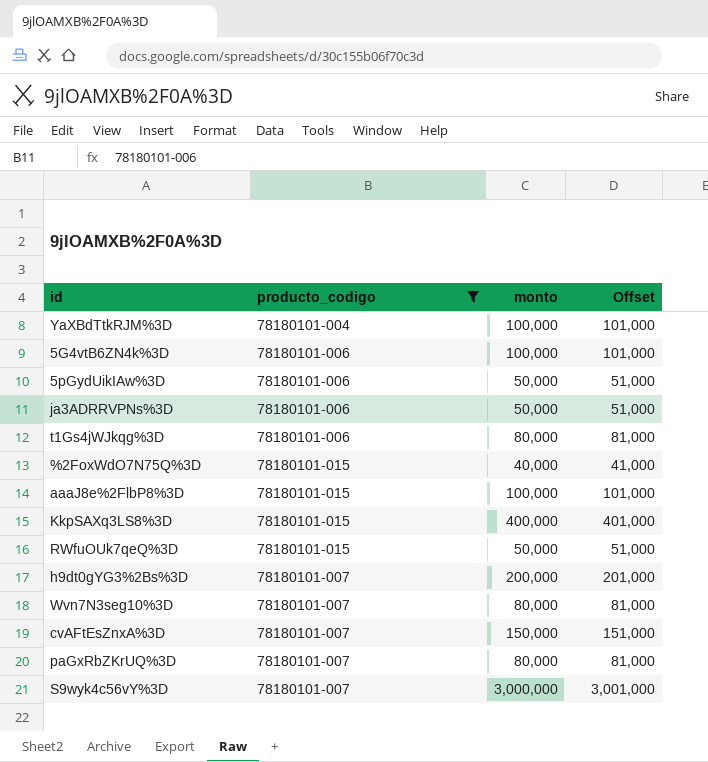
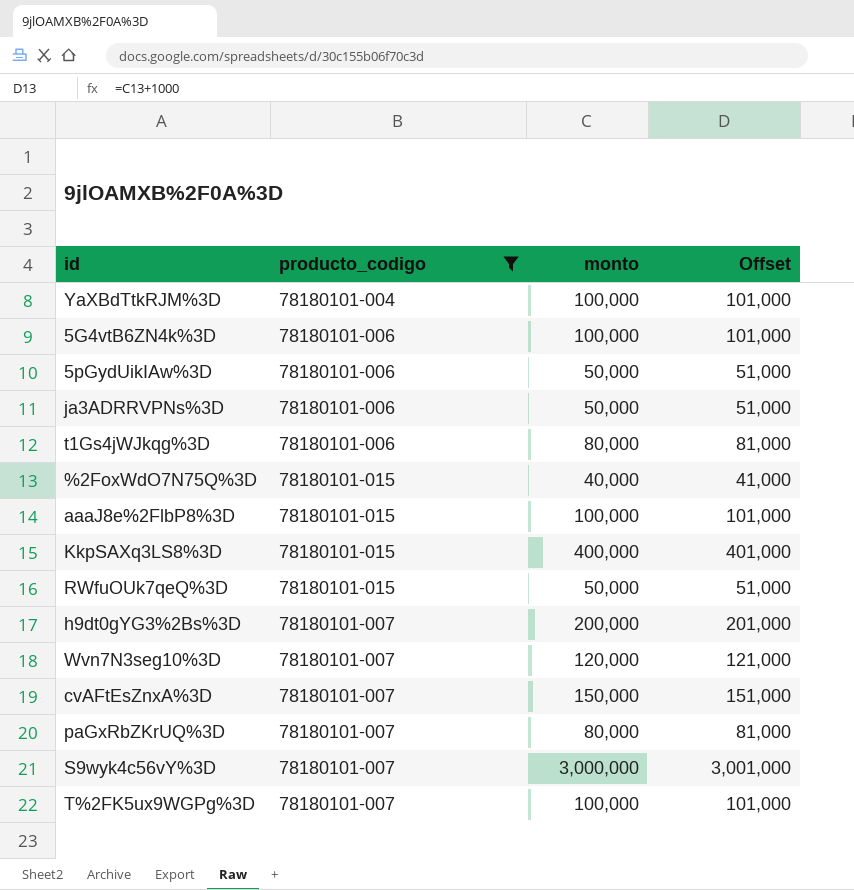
Wvn7N3seg10%3D | monto: 80,000 -> 120,000
Wvn7N3seg10%3D | Offset: 81,000 -> 121,000
row T%2FK5ux9WGPg%3D: none -> 78180101-007 | 100,000 | 101,000

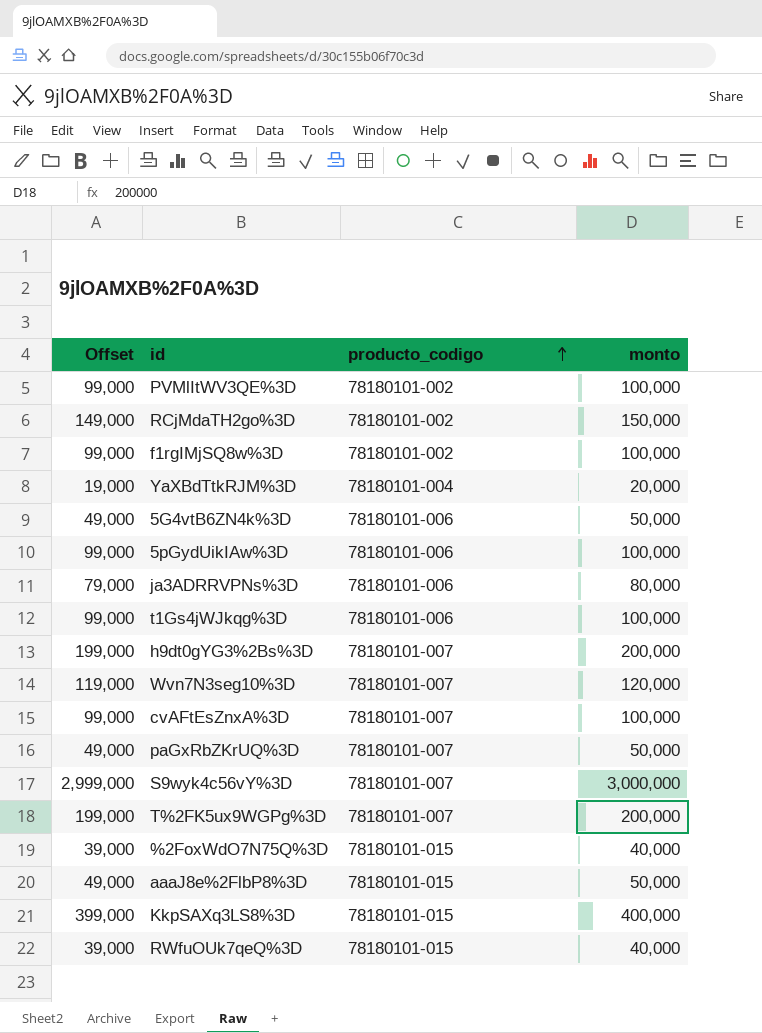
filter: producto_codigo != 78180101-002 -> none
row order: none -> producto_codigo ascending
column Offset | formula: [monto] + 1000 -> [monto] - 1000
column Offset | position: 4 -> 1
YaXBdTtkRJM%3D | monto: 100,000 -> 20,000
5G4vtB6ZN4k%3D | monto: 100,000 -> 50,000
5pGydUikIAw%3D | monto: 50,000 -> 100,000
ja3ADRRVPNs%3D | monto: 50,000 -> 80,000
t1Gs4jWJkqg%3D | monto: 80,000 -> 100,000
cvAFtEsZnxA%3D | monto: 150,000 -> 100,000
paGxRbZKrUQ%3D | monto: 80,000 -> 50,000
T%2FK5ux9WGPg%3D | monto: 100,000 -> 200,000
aaaJ8e%2FlbP8%3D | monto: 100,000 -> 50,000
RWfuOUk7qeQ%3D | monto: 50,000 -> 40,000

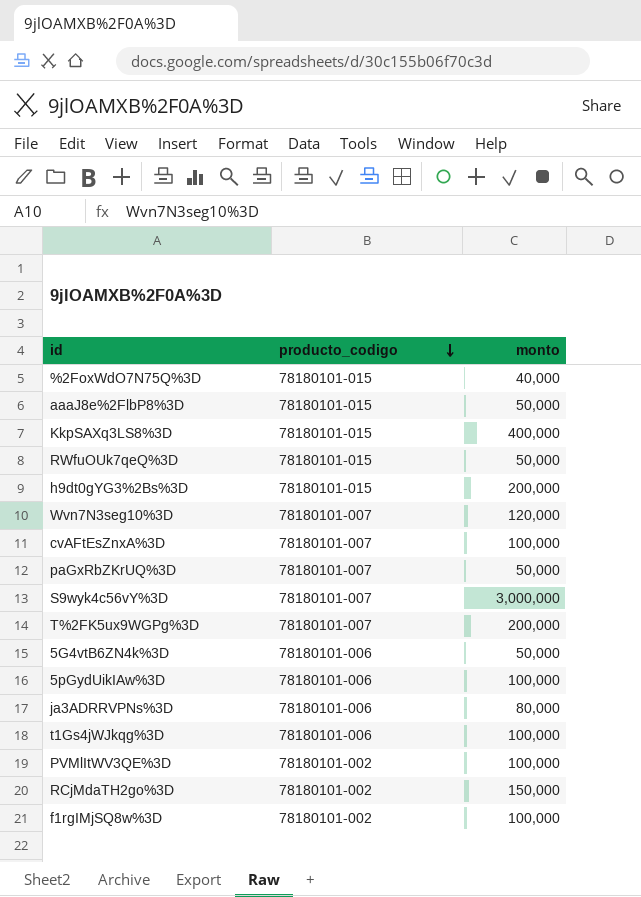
row order: producto_codigo ascending -> producto_codigo descending
column Offset | formula: [monto] - 1000 -> none
row YaXBdTtkRJM%3D: 19,000 | 78180101-004 | 20,000 -> none
RWfuOUk7qeQ%3D | monto: 40,000 -> 50,000
h9dt0gYG3%2Bs%3D | producto_codigo: 78180101-007 -> 78180101-015

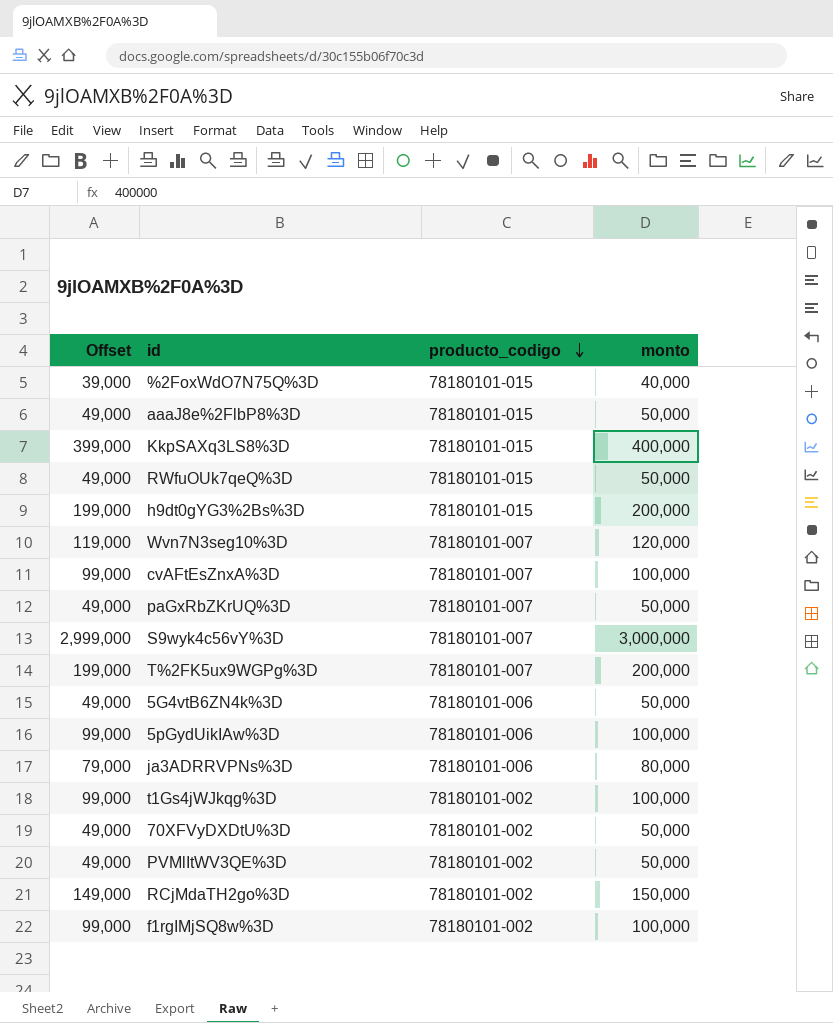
column Offset | formula: none -> [monto] - 1000
t1Gs4jWJkqg%3D | producto_codigo: 78180101-006 -> 78180101-002
row 70XFVyDXDtU%3D: none -> 49,000 | 78180101-002 | 50,000
PVMlItWV3QE%3D | monto: 100,000 -> 50,000

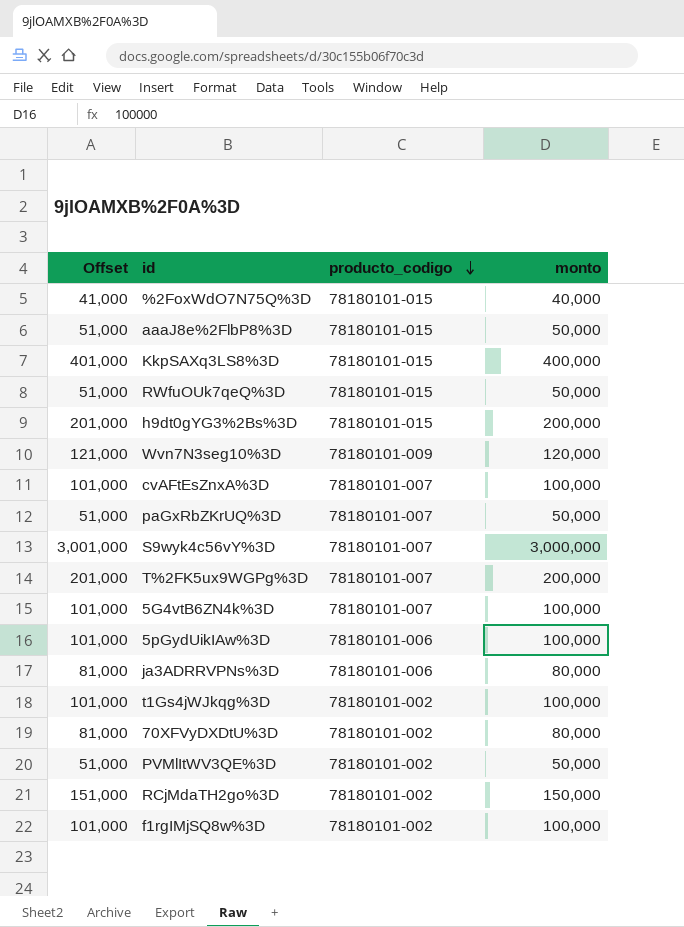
column Offset | formula: [monto] - 1000 -> [monto] + 1000
Wvn7N3seg10%3D | producto_codigo: 78180101-007 -> 78180101-009
5G4vtB6ZN4k%3D | producto_codigo: 78180101-006 -> 78180101-007
5G4vtB6ZN4k%3D | monto: 50,000 -> 100,000
70XFVyDXDtU%3D | monto: 50,000 -> 80,000

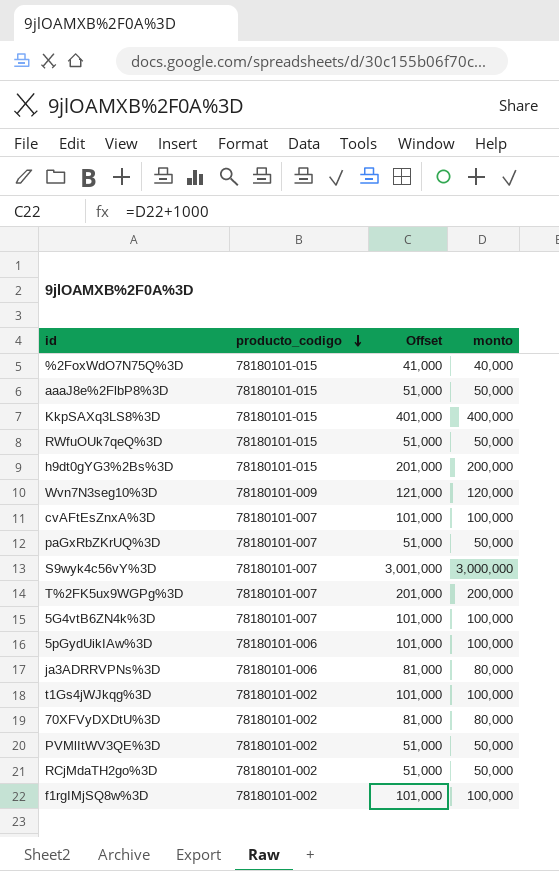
column Offset | position: 1 -> 3
RCjMdaTH2go%3D | Offset: 151,000 -> 51,000
RCjMdaTH2go%3D | monto: 150,000 -> 50,000

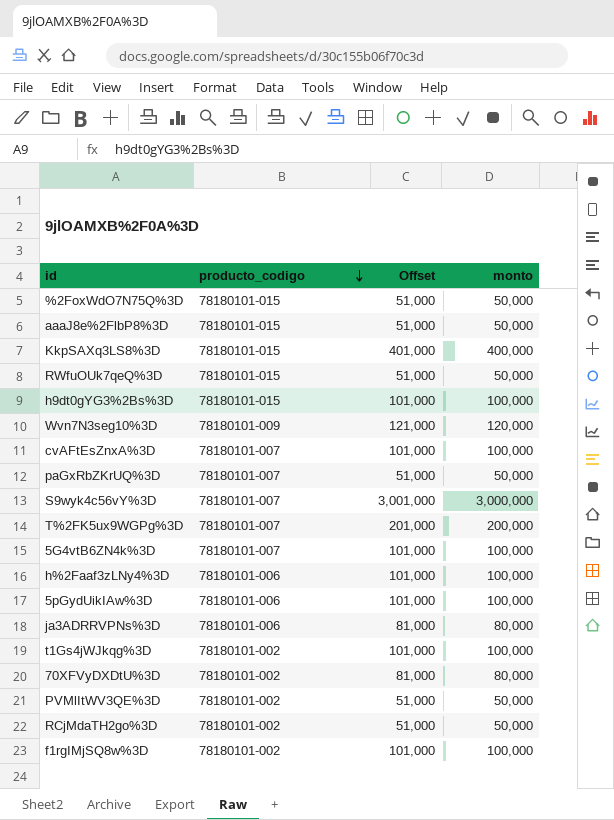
%2FoxWdO7N75Q%3D | Offset: 41,000 -> 51,000
%2FoxWdO7N75Q%3D | monto: 40,000 -> 50,000
h9dt0gYG3%2Bs%3D | Offset: 201,000 -> 101,000
h9dt0gYG3%2Bs%3D | monto: 200,000 -> 100,000
row h%2Faaf3zLNy4%3D: none -> 78180101-006 | 101,000 | 100,000

